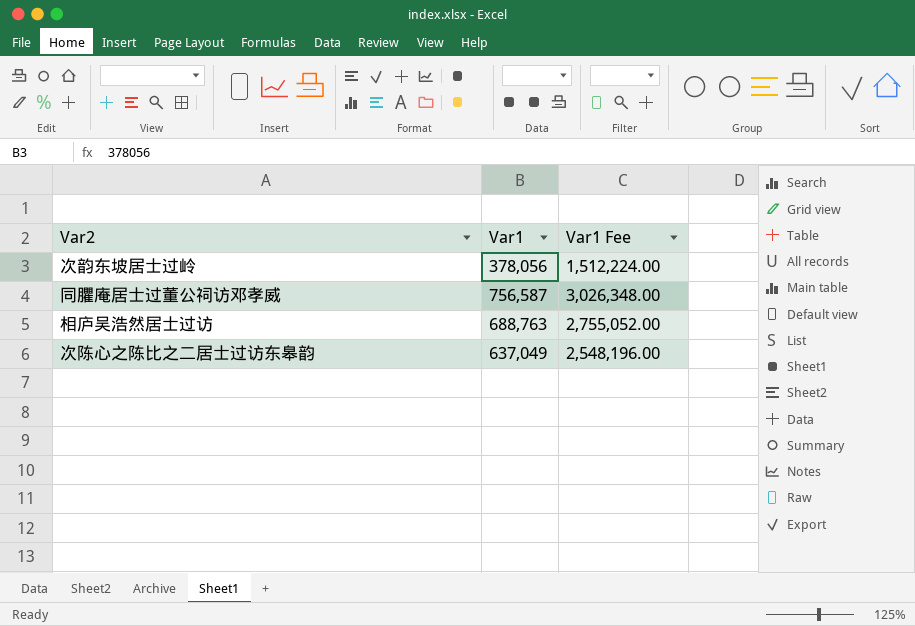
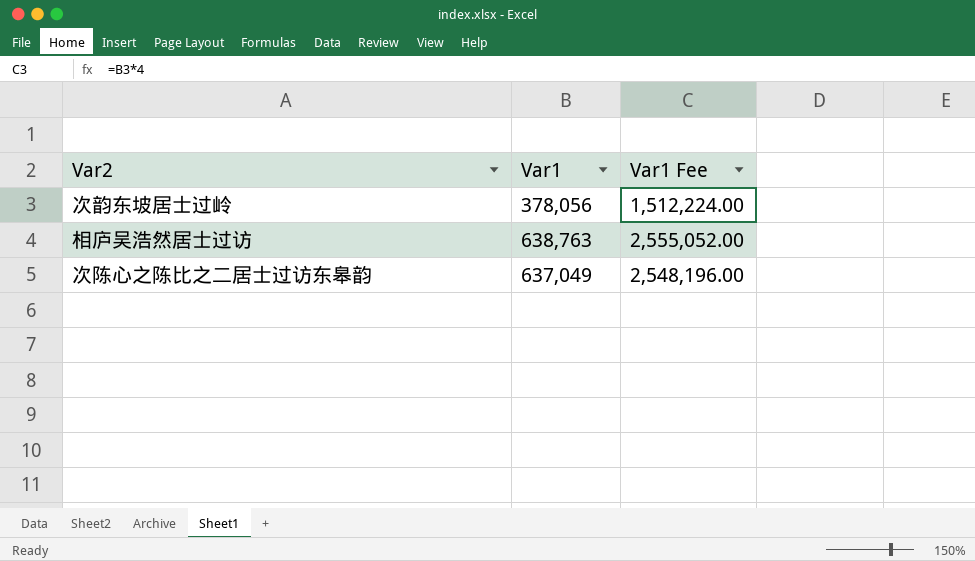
row 同臞庵居士过董公祠访邓孝威: 756,587 | 3,026,348.00 -> none
相庐吴浩然居士过访 | Var1: 688,763 -> 638,763
相庐吴浩然居士过访 | Var1 Fee: 2,755,052.00 -> 2,555,052.00

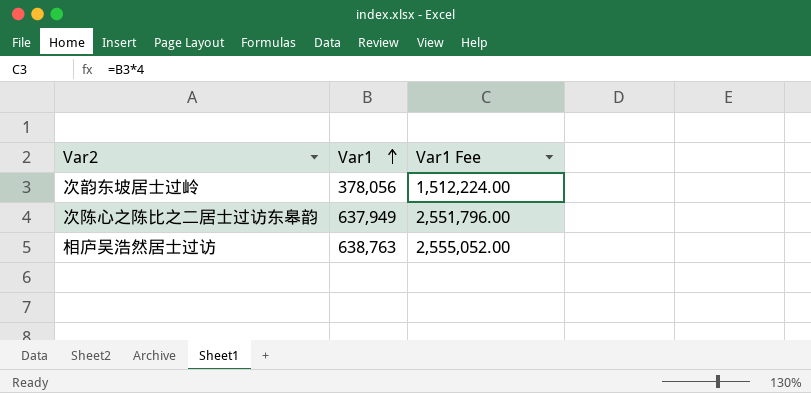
row order: none -> Var1 ascending
次陈心之陈比之二居士过访东皋韵 | Var1: 637,049 -> 637,949
次陈心之陈比之二居士过访东皋韵 | Var1 Fee: 2,548,196.00 -> 2,551,796.00

